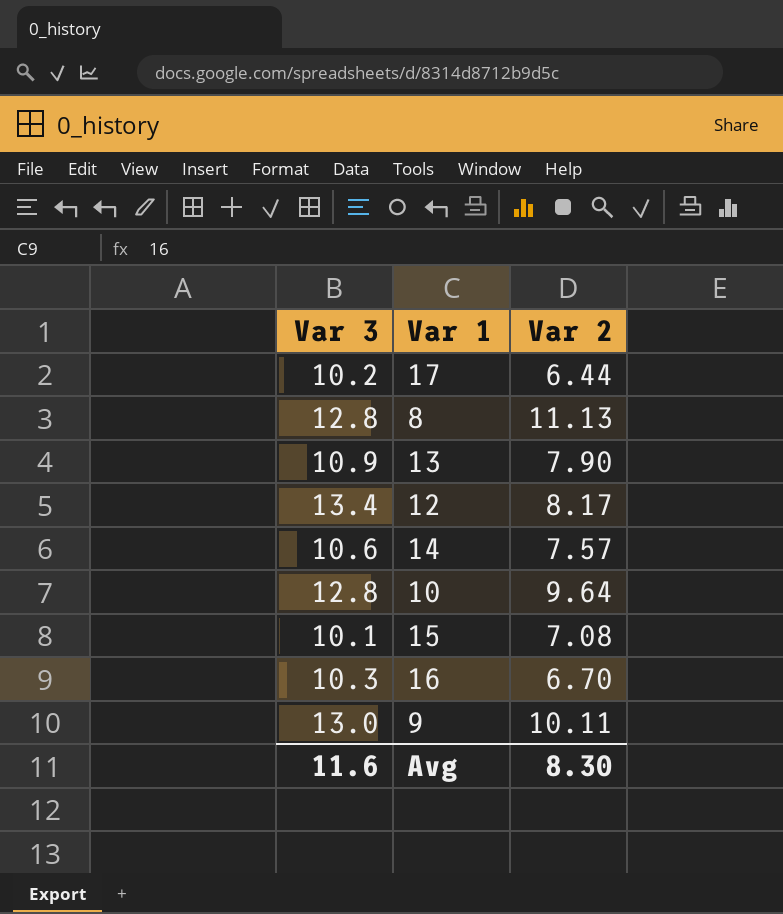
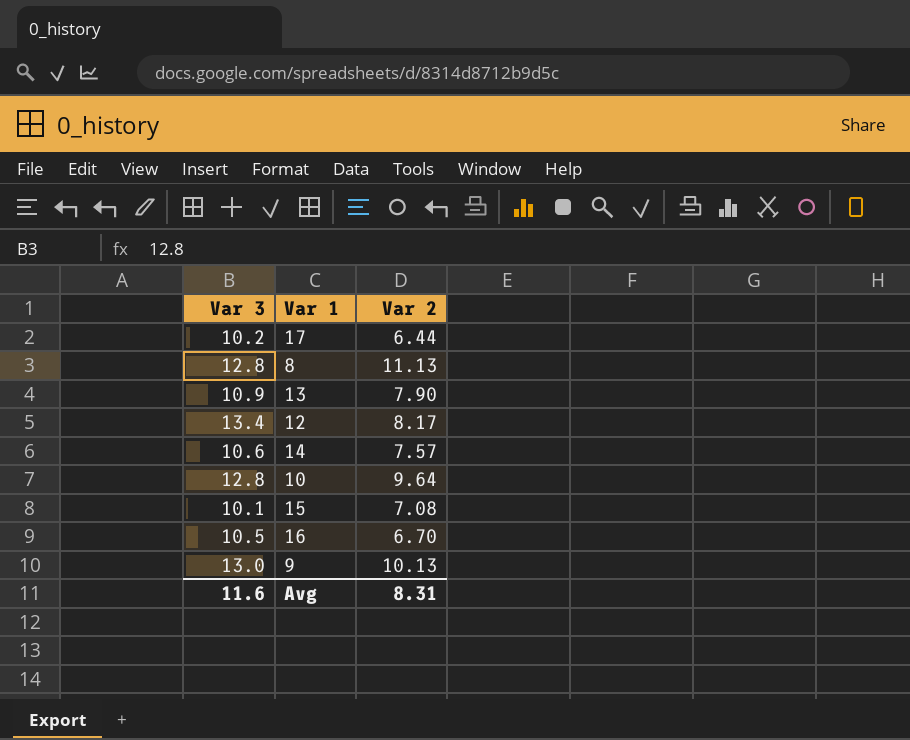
16 | Var 3: 10.3 -> 10.5
9 | Var 2: 10.11 -> 10.13
Avg | Var 2: 8.30 -> 8.31

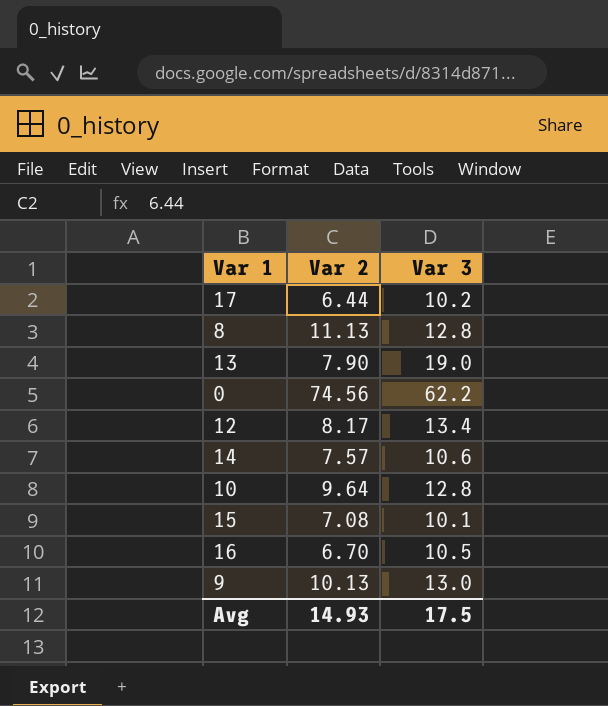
column Var 3 | position: 1 -> 3
13 | Var 3: 10.9 -> 19.0
row 0: none -> 74.56 | 62.2
Avg | Var 2: 8.31 -> 14.93
Avg | Var 3: 11.6 -> 17.5

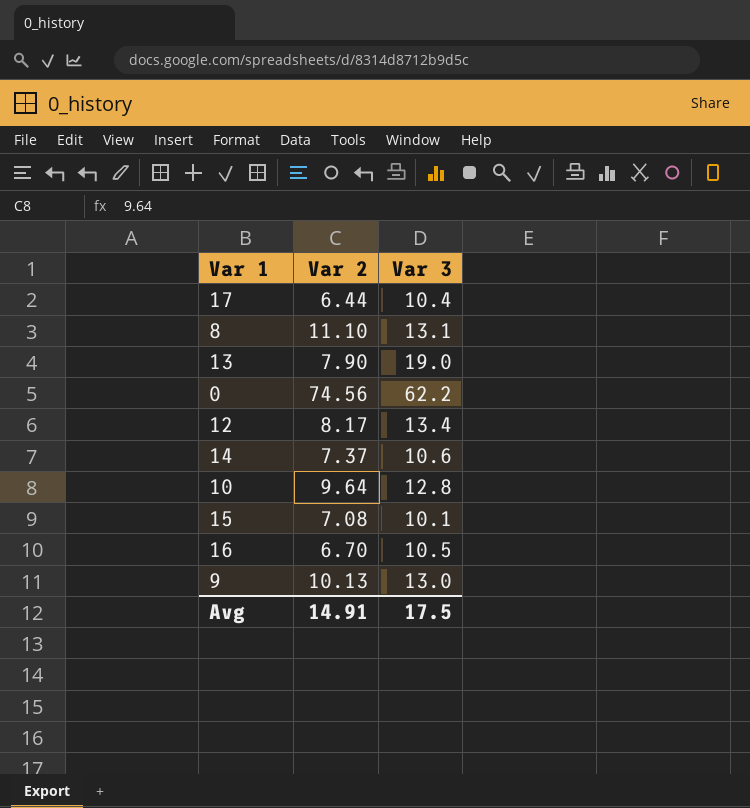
17 | Var 3: 10.2 -> 10.4
8 | Var 2: 11.13 -> 11.10
8 | Var 3: 12.8 -> 13.1
14 | Var 2: 7.57 -> 7.37
Avg | Var 2: 14.93 -> 14.91

